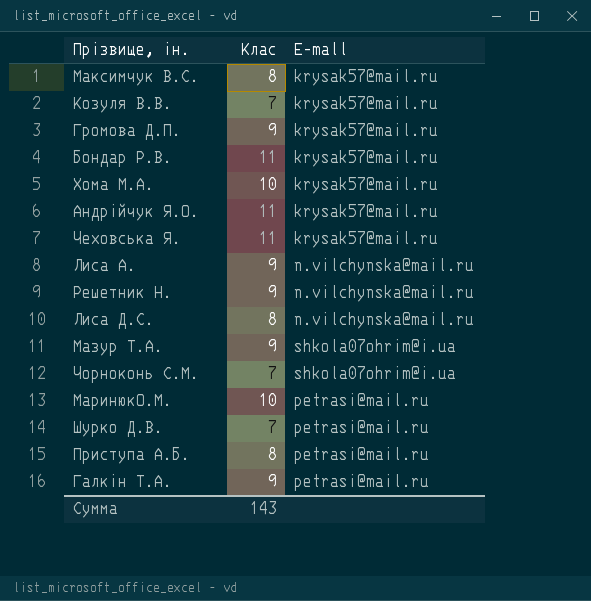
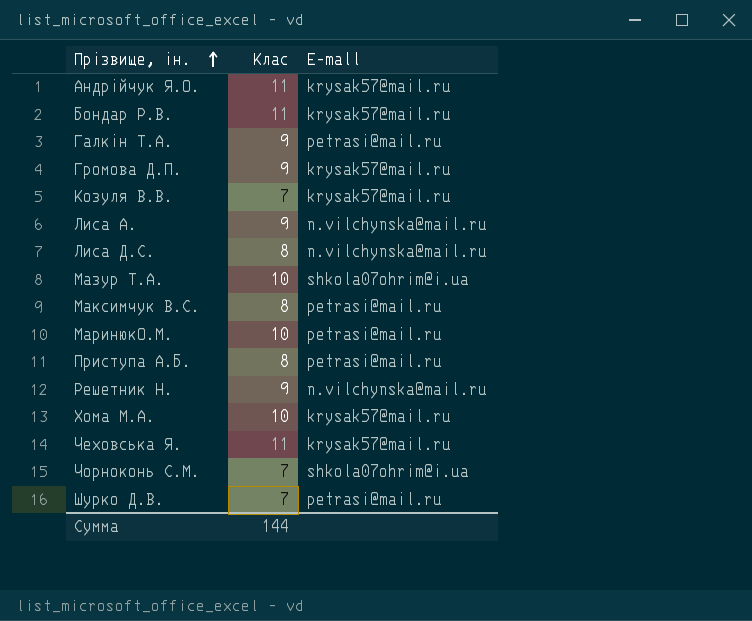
row order: none -> Прізвище, ін. ascending
Мазур Т.А. | Клас: 9 -> 10
Максимчук В.С. | E-mall: krysak57@mail.ru -> petrasi@mail.ru
Сумма | Клас: 143 -> 144

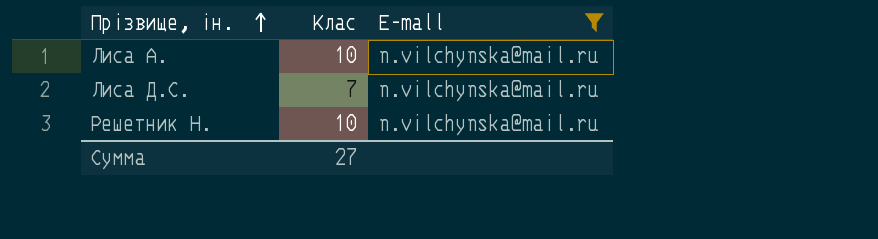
filter: none -> E-mall = n.vilchynska@mail.ru
Лиса А. | Клас: 9 -> 10
Лиса Д.С. | Клас: 8 -> 7
Решетник Н. | Клас: 9 -> 10
Сумма | Клас: 144 -> 27

